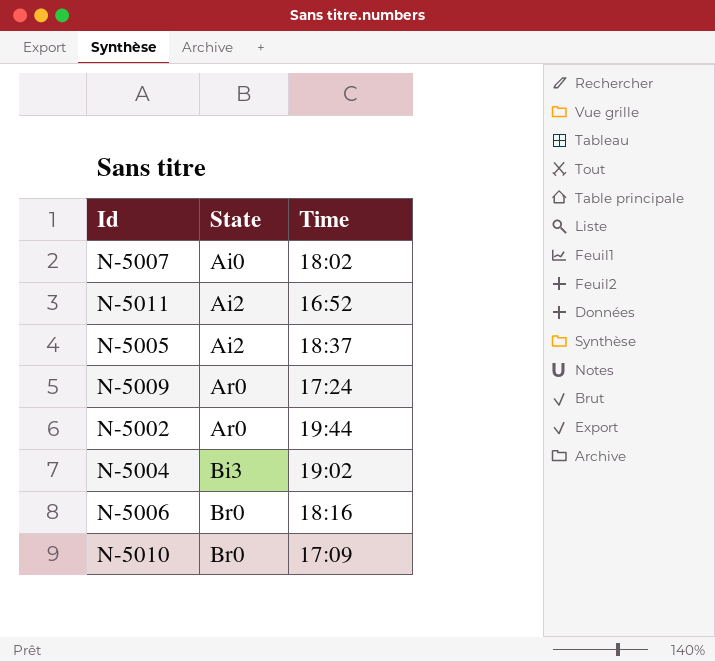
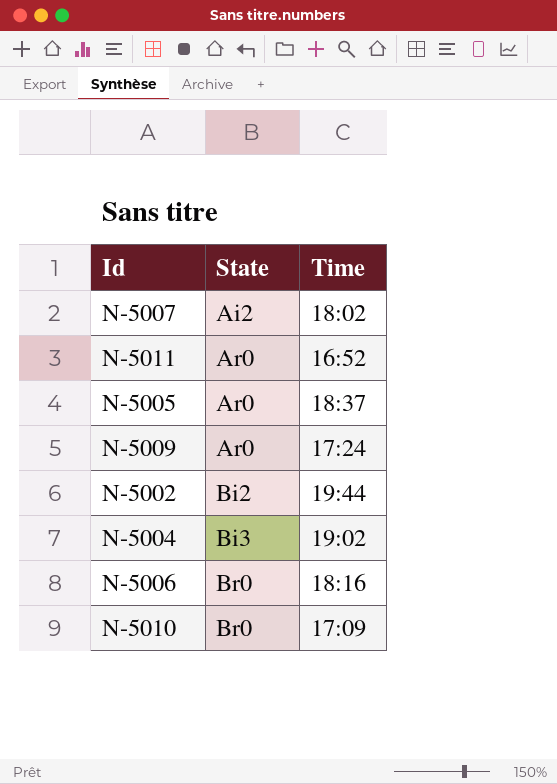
N-5007 | State: Ai0 -> Ai2
N-5011 | State: Ai2 -> Ar0
N-5005 | State: Ai2 -> Ar0
N-5002 | State: Ar0 -> Bi2

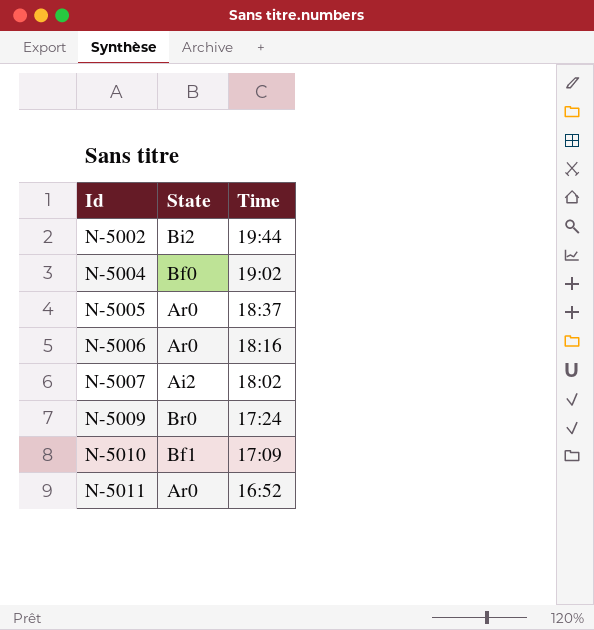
row order: State ascending -> Id ascending
N-5004 | State: Bi3 -> Bf0
N-5006 | State: Br0 -> Ar0
N-5009 | State: Ar0 -> Br0
N-5010 | State: Br0 -> Bf1

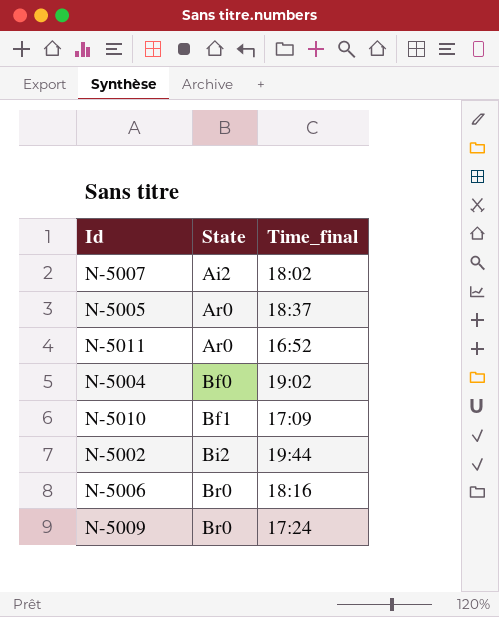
row order: Id ascending -> State ascending
column name: Time -> Time_final
N-5006 | State: Ar0 -> Br0

